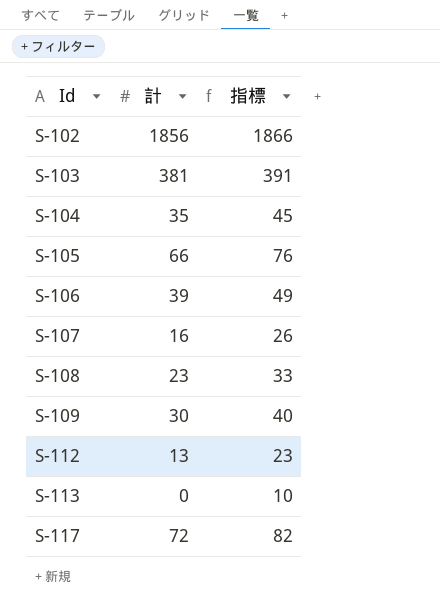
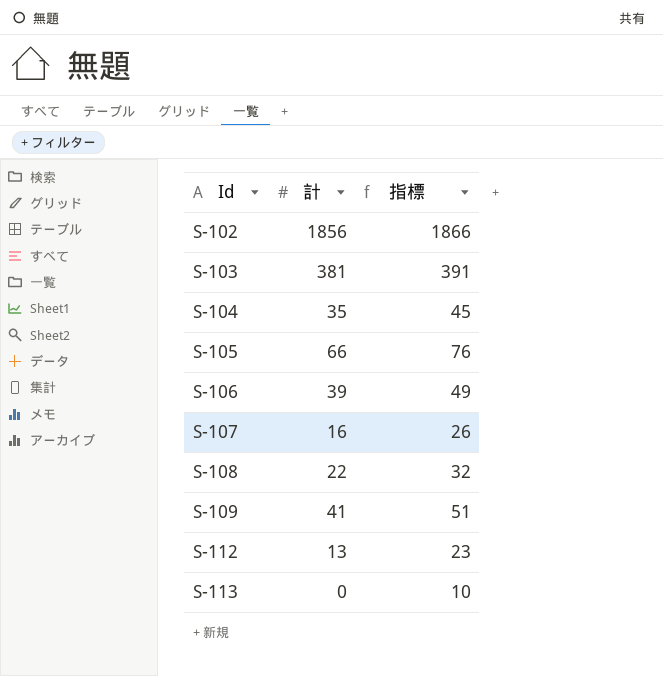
row S-117: 72 | 82 -> none
S-108 | 計: 23 -> 22
S-108 | 指標: 33 -> 32
S-109 | 計: 30 -> 41
S-109 | 指標: 40 -> 51

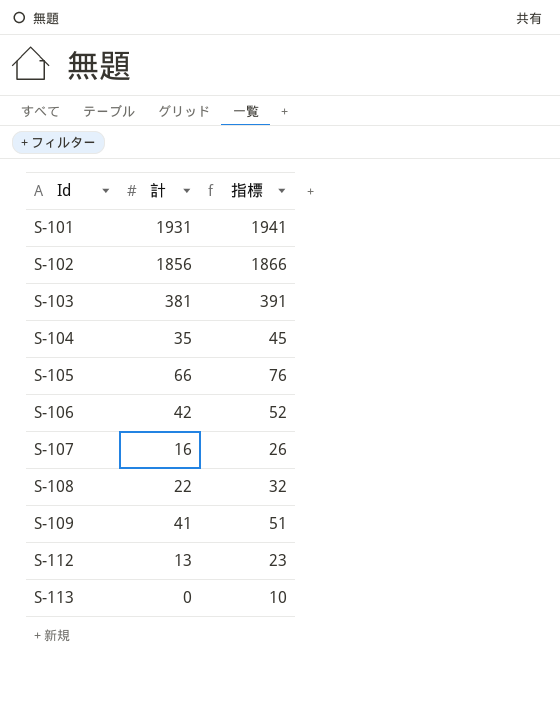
row S-101: none -> 1931 | 1941
S-106 | 計: 39 -> 42
S-106 | 指標: 49 -> 52

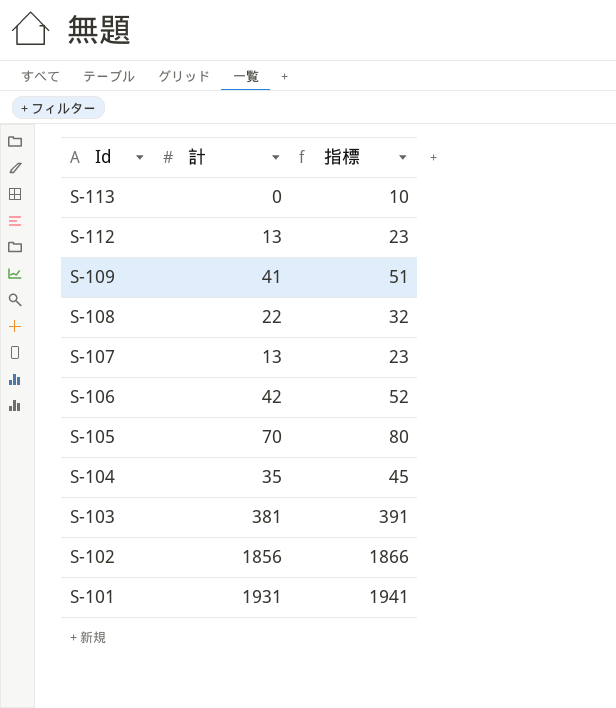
row order: Id ascending -> Id descending
S-107 | 計: 16 -> 13
S-107 | 指標: 26 -> 23
S-105 | 計: 66 -> 70
S-105 | 指標: 76 -> 80

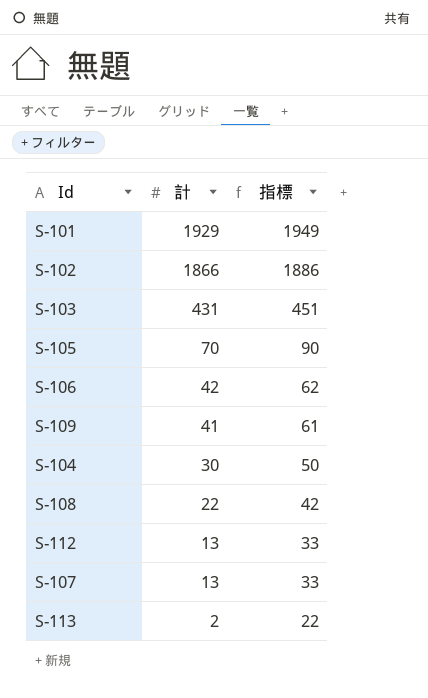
row order: Id descending -> 計 descending
column 指標 | formula: [計] + 10 -> [計] + 20
S-101 | 計: 1931 -> 1929
S-102 | 計: 1856 -> 1866
S-103 | 計: 381 -> 431
S-104 | 計: 35 -> 30
S-113 | 計: 0 -> 2

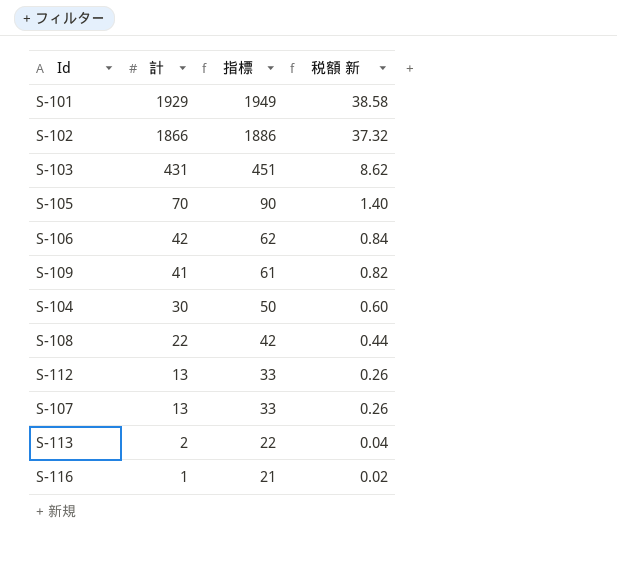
column 税額 新 | formula: none -> [計] * 0.02
row S-116: none -> 1 | 21 | 0.02

